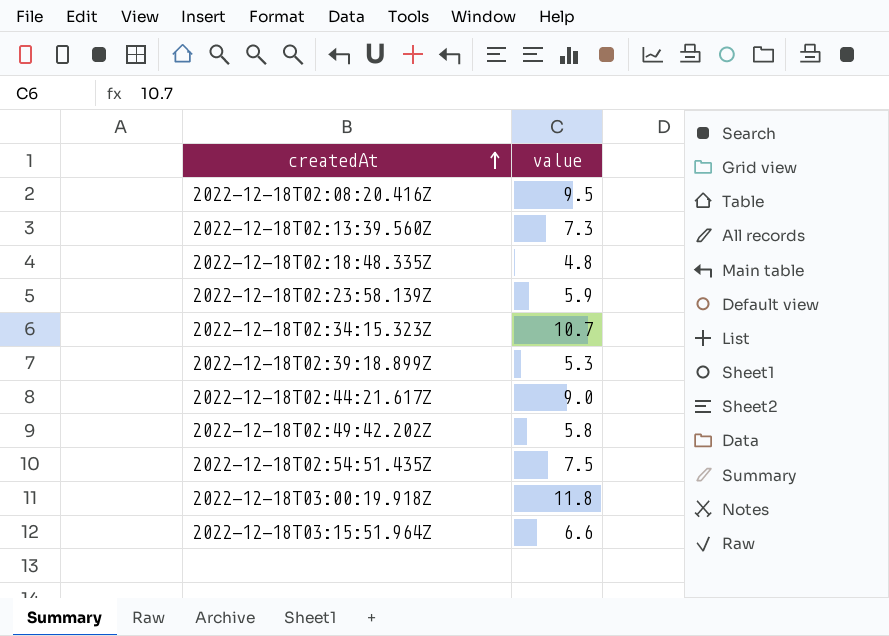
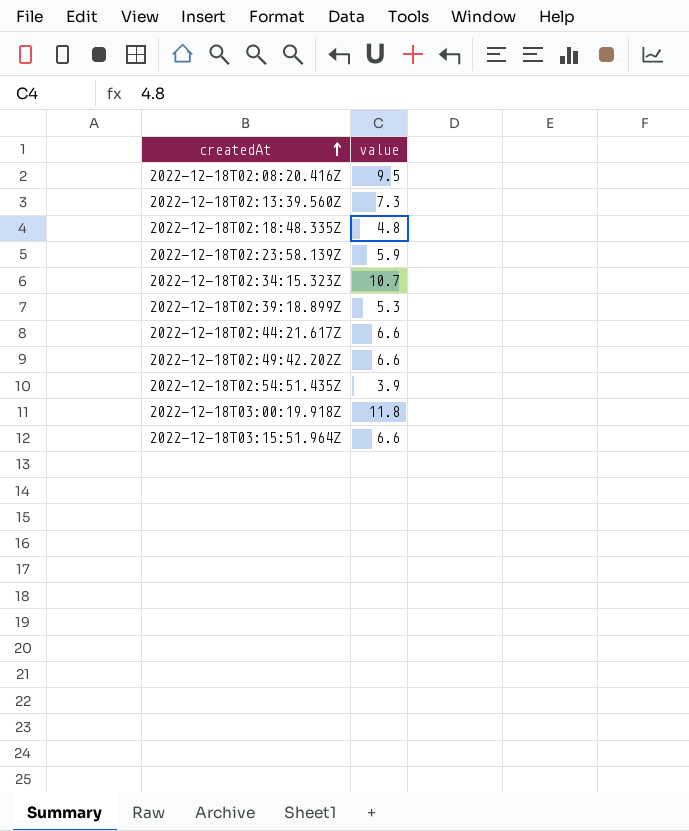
2022-12-18T02:44:21.617Z | value: 9.0 -> 6.6
2022-12-18T02:49:42.202Z | value: 5.8 -> 6.6
2022-12-18T02:54:51.435Z | value: 7.5 -> 3.9

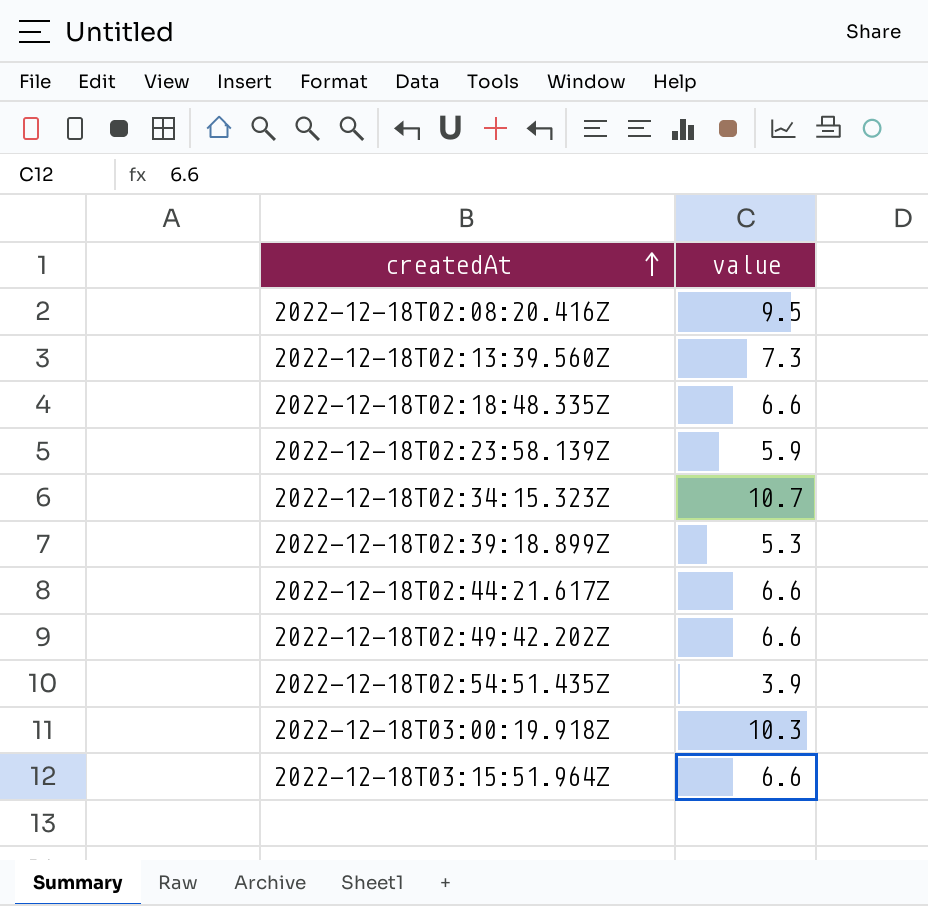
2022-12-18T02:18:48.335Z | value: 4.8 -> 6.6
2022-12-18T03:00:19.918Z | value: 11.8 -> 10.3

